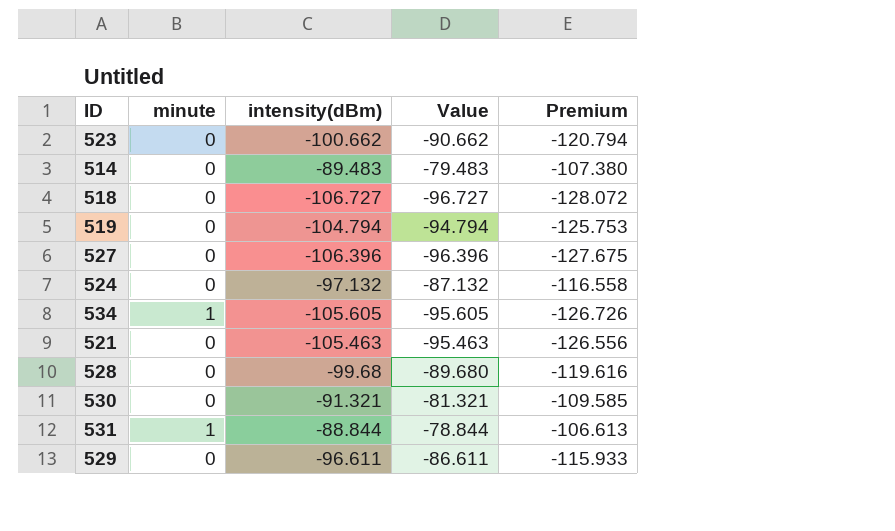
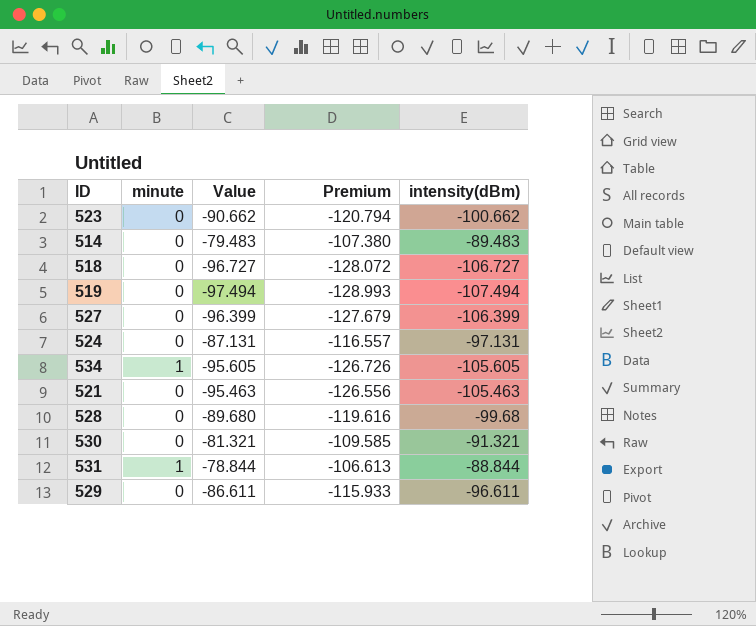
column intensity(dBm) | position: 3 -> 5
519 | Value: -94.794 -> -97.494
519 | Premium: -125.753 -> -128.993
519 | intensity(dBm): -104.794 -> -107.494
527 | Value: -96.396 -> -96.399
527 | Premium: -127.675 -> -127.679
527 | intensity(dBm): -106.396 -> -106.399
524 | Value: -87.132 -> -87.131
524 | Premium: -116.558 -> -116.557
524 | intensity(dBm): -97.132 -> -97.131

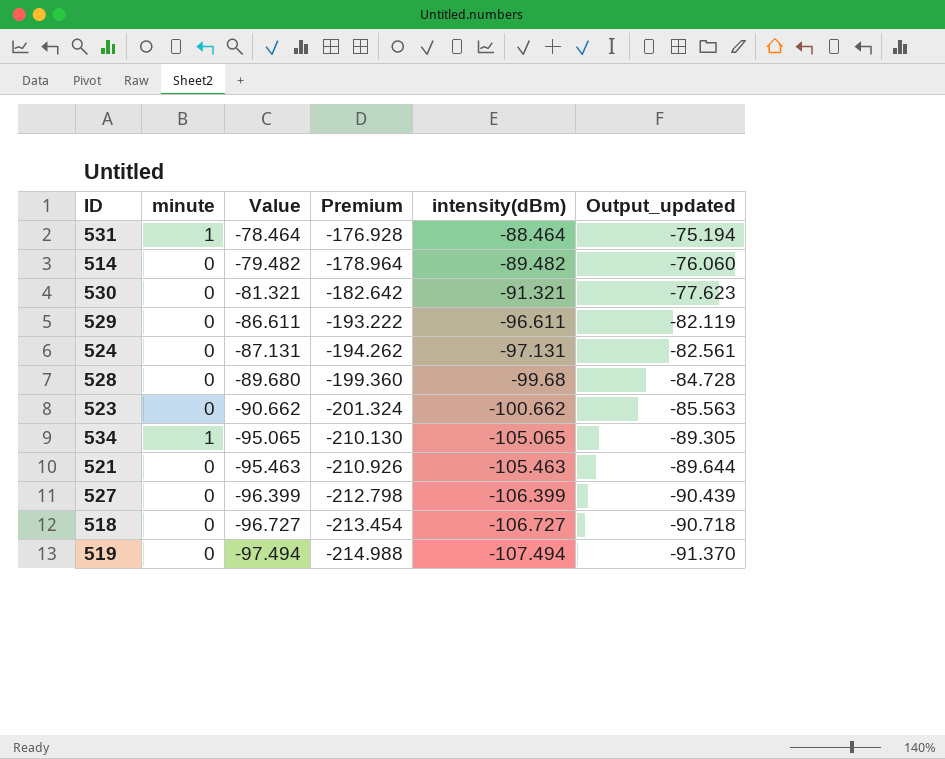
row order: none -> Value descending
column Premium | formula: [intensity(dBm)] * 1.2 -> [intensity(dBm)] * 2
column Output_updated | formula: none -> [intensity(dBm)] * 0.85
531 | Value: -78.844 -> -78.464
531 | intensity(dBm): -88.844 -> -88.464
514 | Value: -79.483 -> -79.482
514 | intensity(dBm): -89.483 -> -89.482
534 | Value: -95.605 -> -95.065
534 | intensity(dBm): -105.605 -> -105.065

